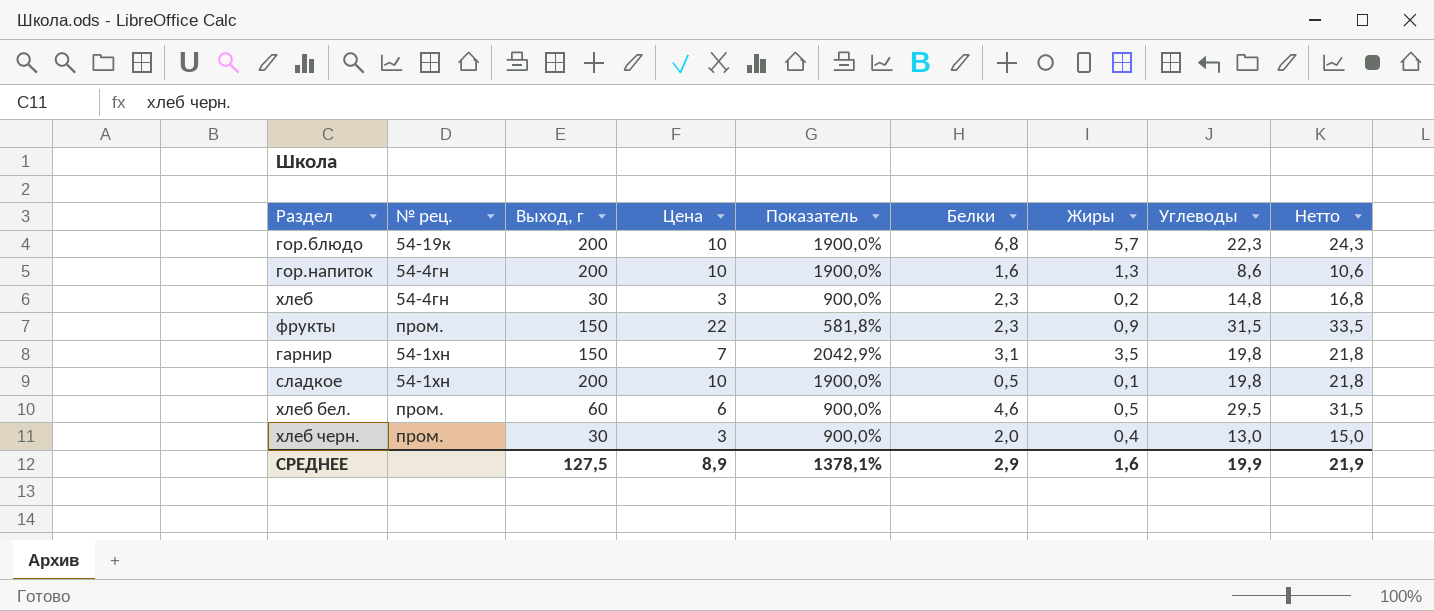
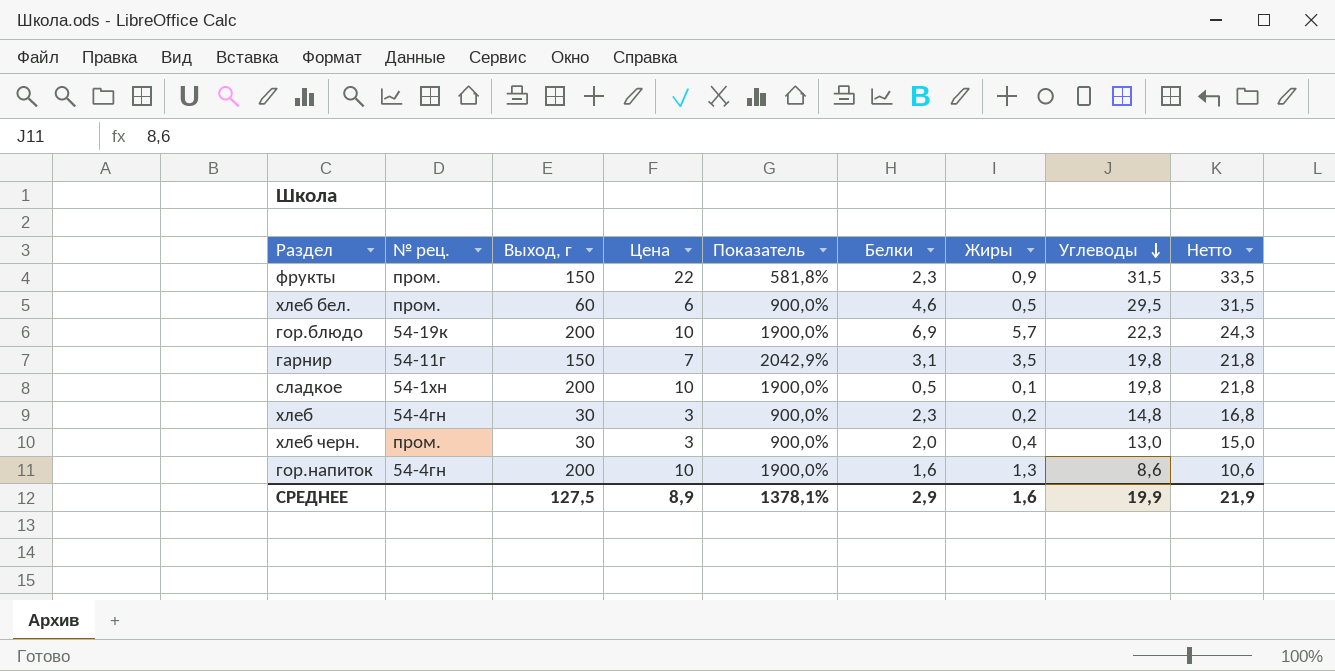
row order: none -> Углеводы descending
гор.блюдо | Белки: 6,8 -> 6,9
гарнир | № рец.: 54-1хн -> 54-11г

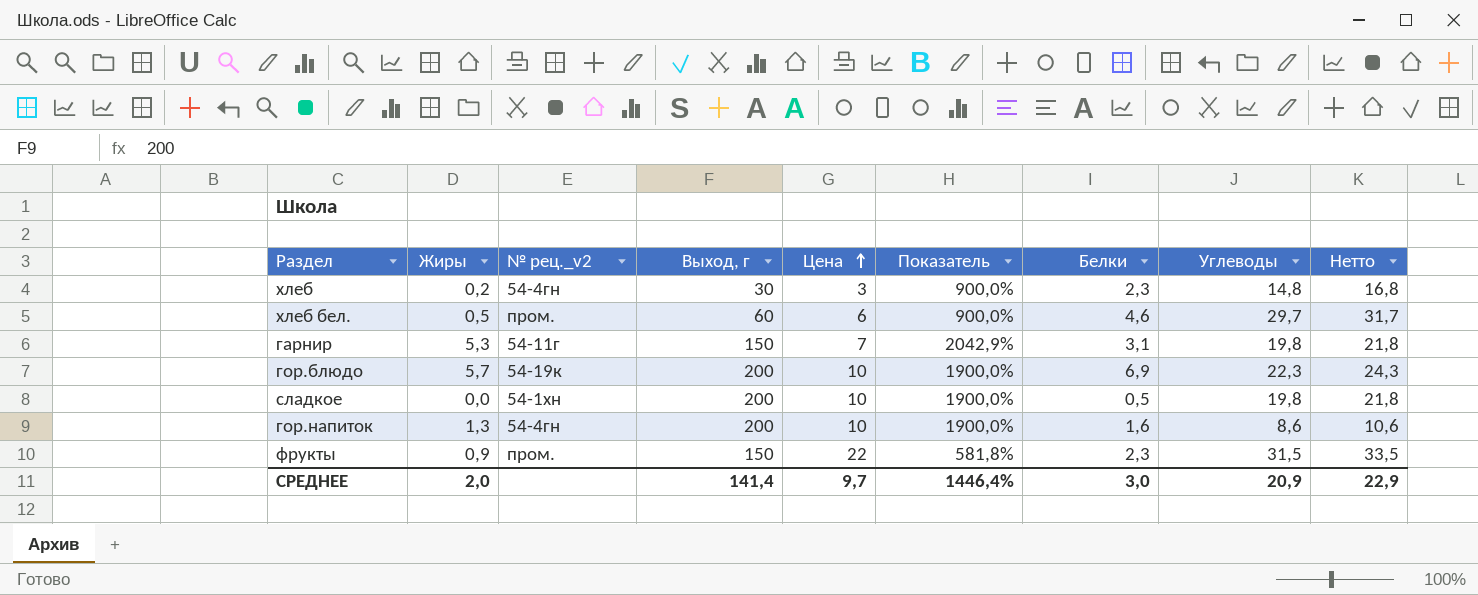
row order: Углеводы descending -> Цена ascending
column Жиры | position: 7 -> 2
column name: № рец. -> № рец._v2
row хлеб черн.: пром. | 30 | 3 | 900,0% | 2,0 | 0,4 | 13,0 | 15,0 -> none
хлеб бел. | Углеводы: 29,5 -> 29,7
хлеб бел. | Нетто: 31,5 -> 31,7
гарнир | Жиры: 3,5 -> 5,3
сладкое | Жиры: 0,1 -> 0,0
СРЕДНЕЕ | Жиры: 1,6 -> 2,0
СРЕДНЕЕ | Выход, г: 127,5 -> 141,4
СРЕДНЕЕ | Цена: 8,9 -> 9,7
СРЕДНЕЕ | Показатель: 1378,1% -> 1446,4%
СРЕДНЕЕ | Белки: 2,9 -> 3,0
СРЕДНЕЕ | Углеводы: 19,9 -> 20,9
СРЕДНЕЕ | Нетто: 21,9 -> 22,9

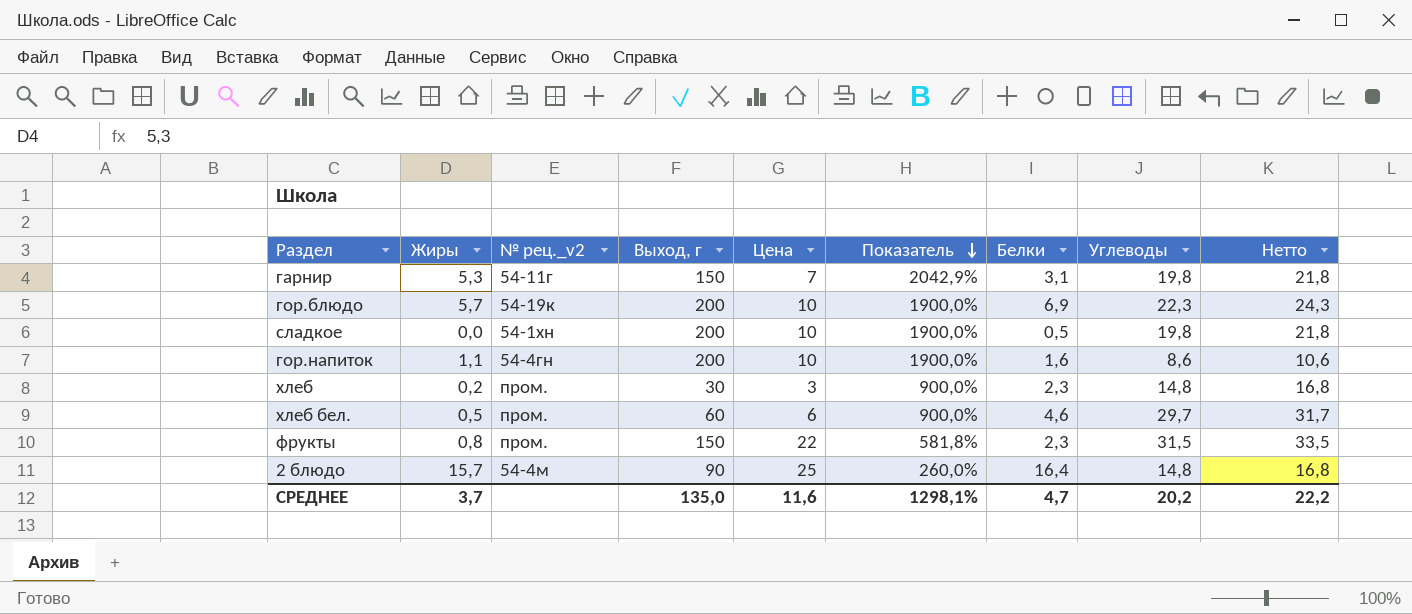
row order: Цена ascending -> Показатель descending
гор.напиток | Жиры: 1,3 -> 1,1
хлеб | № рец._v2: 54-4гн -> пром.
фрукты | Жиры: 0,9 -> 0,8
row 2 блюдо: none -> 15,7 | 54-4м | 90 | 25 | 260,0% | 16,4 | 14,8 | 16,8
СРЕДНЕЕ | Жиры: 2,0 -> 3,7
СРЕДНЕЕ | Выход, г: 141,4 -> 135,0
СРЕДНЕЕ | Цена: 9,7 -> 11,6
СРЕДНЕЕ | Показатель: 1446,4% -> 1298,1%
СРЕДНЕЕ | Белки: 3,0 -> 4,7
СРЕДНЕЕ | Углеводы: 20,9 -> 20,2
СРЕДНЕЕ | Нетто: 22,9 -> 22,2

